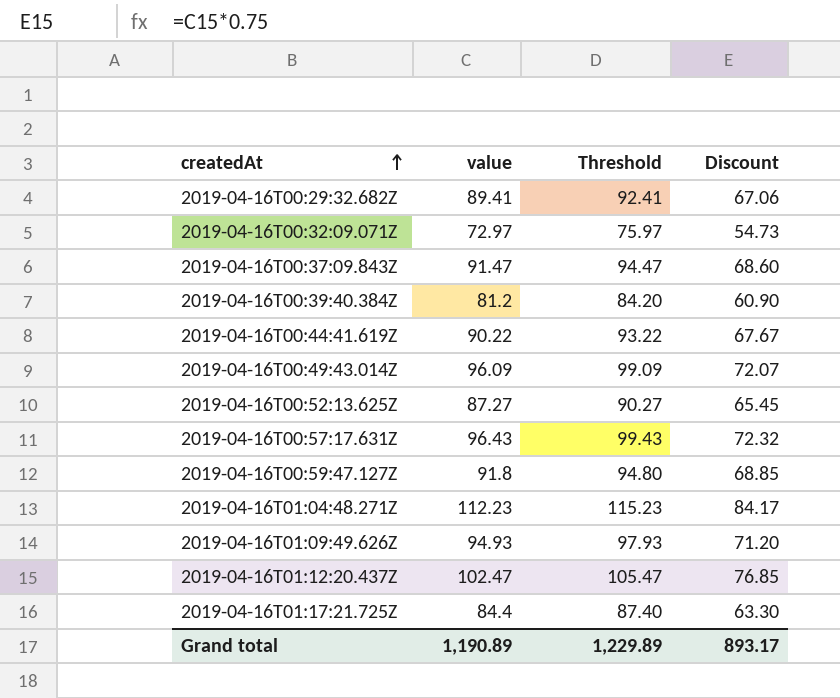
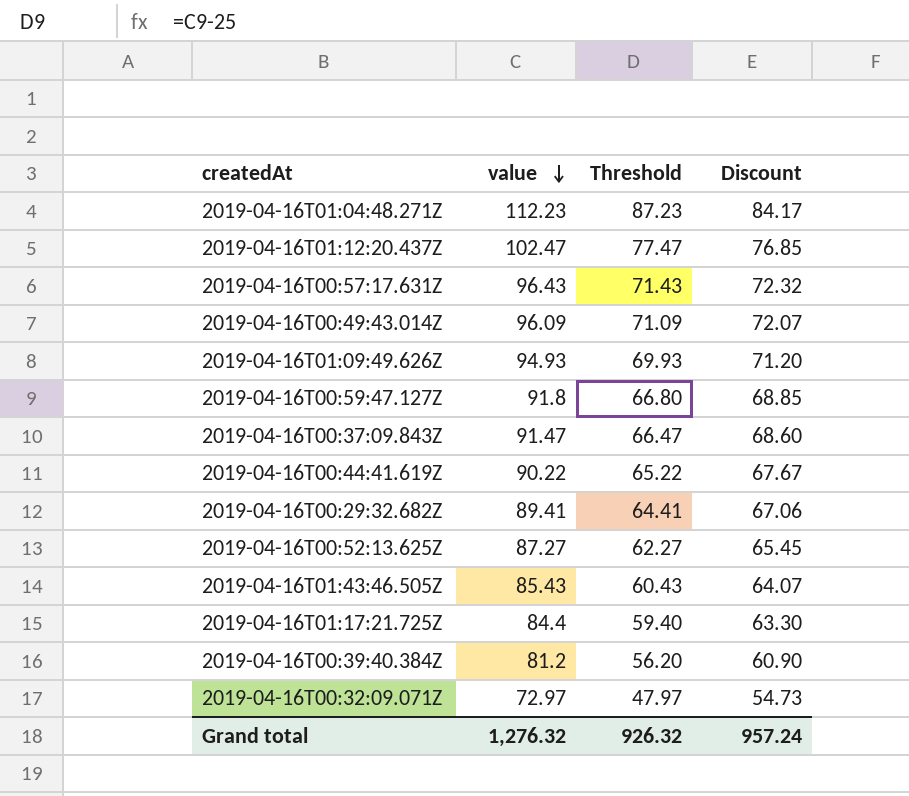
row order: createdAt ascending -> value descending
column Threshold | formula: [value] + 3 -> [value] - 25
row 2019-04-16T01:43:46.505Z: none -> 85.43 | 60.43 | 64.07
Grand total | value: 1,190.89 -> 1,276.32
Grand total | Threshold: 1,229.89 -> 926.32
Grand total | Discount: 893.17 -> 957.24

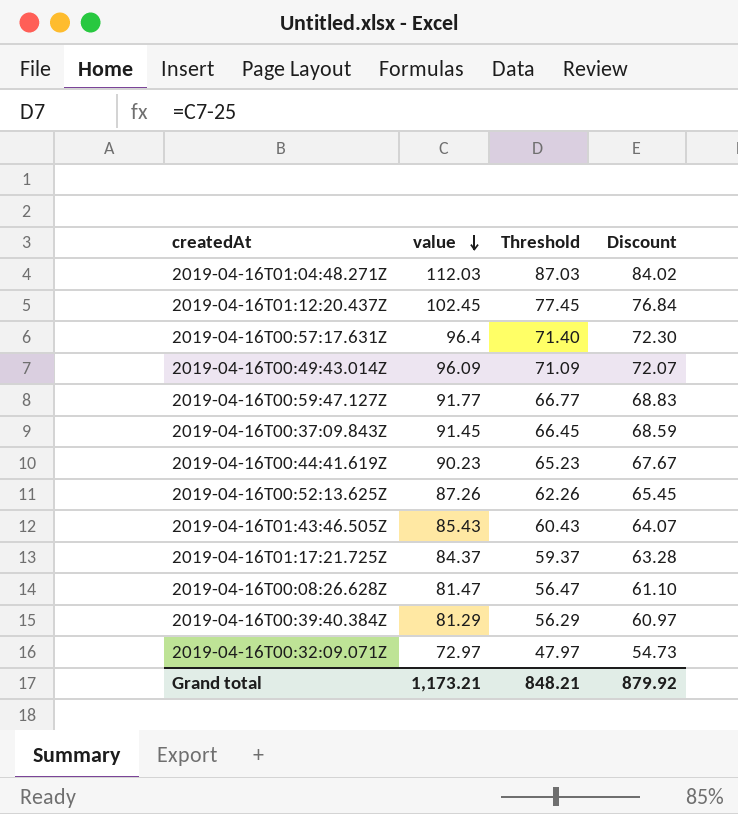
row 2019-04-16T01:09:49.626Z: 94.93 | 69.93 | 71.20 -> none
row 2019-04-16T00:29:32.682Z: 89.41 | 64.41 | 67.06 -> none
2019-04-16T01:04:48.271Z | value: 112.23 -> 112.03
2019-04-16T01:04:48.271Z | Threshold: 87.23 -> 87.03
2019-04-16T01:04:48.271Z | Discount: 84.17 -> 84.02
2019-04-16T01:12:20.437Z | value: 102.47 -> 102.45
2019-04-16T01:12:20.437Z | Threshold: 77.47 -> 77.45
2019-04-16T01:12:20.437Z | Discount: 76.85 -> 76.84
2019-04-16T00:57:17.631Z | value: 96.43 -> 96.4
2019-04-16T00:57:17.631Z | Threshold: 71.43 -> 71.40
2019-04-16T00:57:17.631Z | Discount: 72.32 -> 72.30
2019-04-16T00:59:47.127Z | value: 91.8 -> 91.77
2019-04-16T00:59:47.127Z | Threshold: 66.80 -> 66.77
2019-04-16T00:59:47.127Z | Discount: 68.85 -> 68.83
2019-04-16T00:37:09.843Z | value: 91.47 -> 91.45
2019-04-16T00:37:09.843Z | Threshold: 66.47 -> 66.45
2019-04-16T00:37:09.843Z | Discount: 68.60 -> 68.59
2019-04-16T00:44:41.619Z | value: 90.22 -> 90.23
2019-04-16T00:44:41.619Z | Threshold: 65.22 -> 65.23
2019-04-16T00:52:13.625Z | value: 87.27 -> 87.26
2019-04-16T00:52:13.625Z | Threshold: 62.27 -> 62.26
2019-04-16T01:17:21.725Z | value: 84.4 -> 84.37
2019-04-16T01:17:21.725Z | Threshold: 59.40 -> 59.37
2019-04-16T01:17:21.725Z | Discount: 63.30 -> 63.28
row 2019-04-16T00:08:26.628Z: none -> 81.47 | 56.47 | 61.10
2019-04-16T00:39:40.384Z | value: 81.2 -> 81.29
2019-04-16T00:39:40.384Z | Threshold: 56.20 -> 56.29
2019-04-16T00:39:40.384Z | Discount: 60.90 -> 60.97
Grand total | value: 1,276.32 -> 1,173.21
Grand total | Threshold: 926.32 -> 848.21
Grand total | Discount: 957.24 -> 879.92

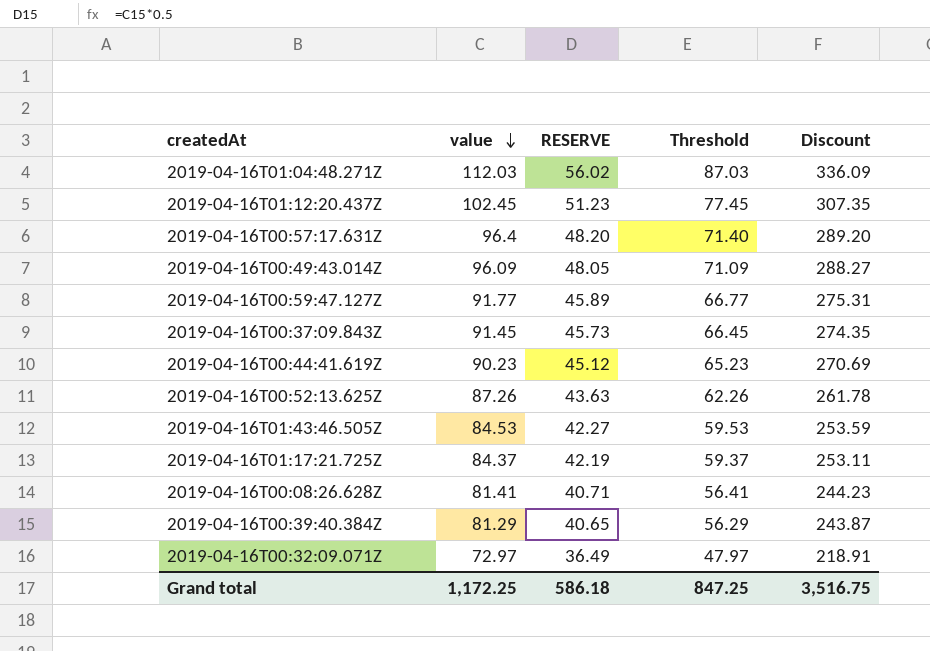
column RESERVE | formula: none -> [value] * 0.5
column Discount | formula: [value] * 0.75 -> [value] * 3
2019-04-16T01:43:46.505Z | value: 85.43 -> 84.53
2019-04-16T01:43:46.505Z | Threshold: 60.43 -> 59.53
2019-04-16T00:08:26.628Z | value: 81.47 -> 81.41
2019-04-16T00:08:26.628Z | Threshold: 56.47 -> 56.41
Grand total | value: 1,173.21 -> 1,172.25
Grand total | Threshold: 848.21 -> 847.25
Grand total | Discount: 879.92 -> 3,516.75

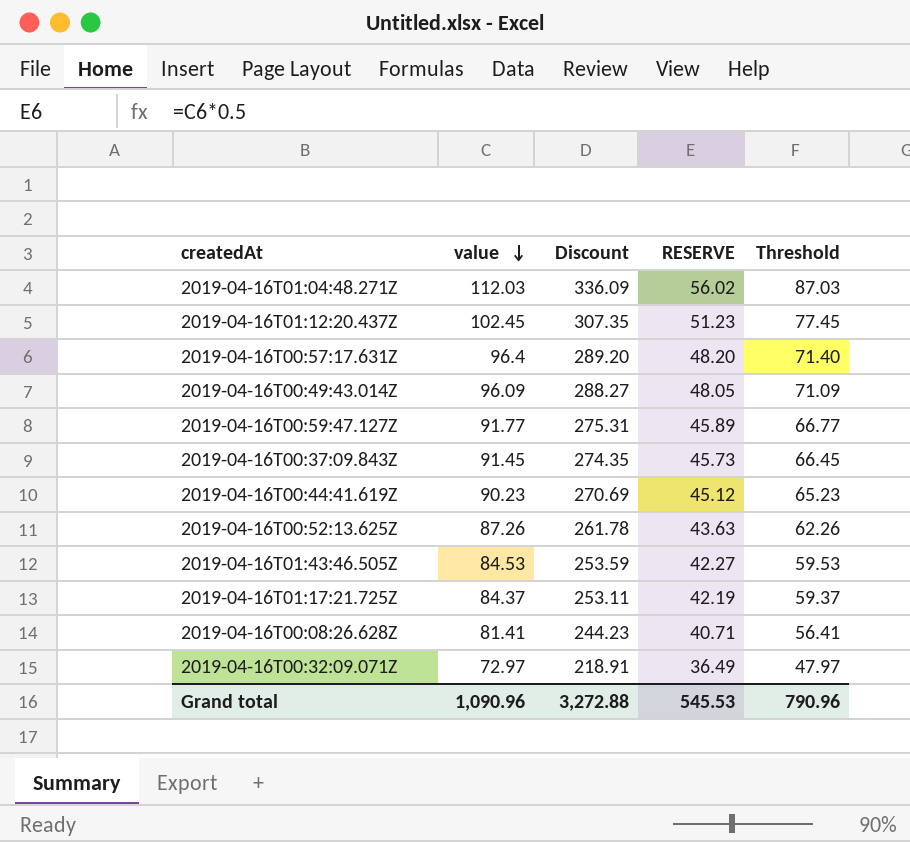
column Discount | position: 5 -> 3
row 2019-04-16T00:39:40.384Z: 81.29 | 40.65 | 56.29 | 243.87 -> none
Grand total | value: 1,172.25 -> 1,090.96
Grand total | Discount: 3,516.75 -> 3,272.88
Grand total | RESERVE: 586.18 -> 545.53
Grand total | Threshold: 847.25 -> 790.96

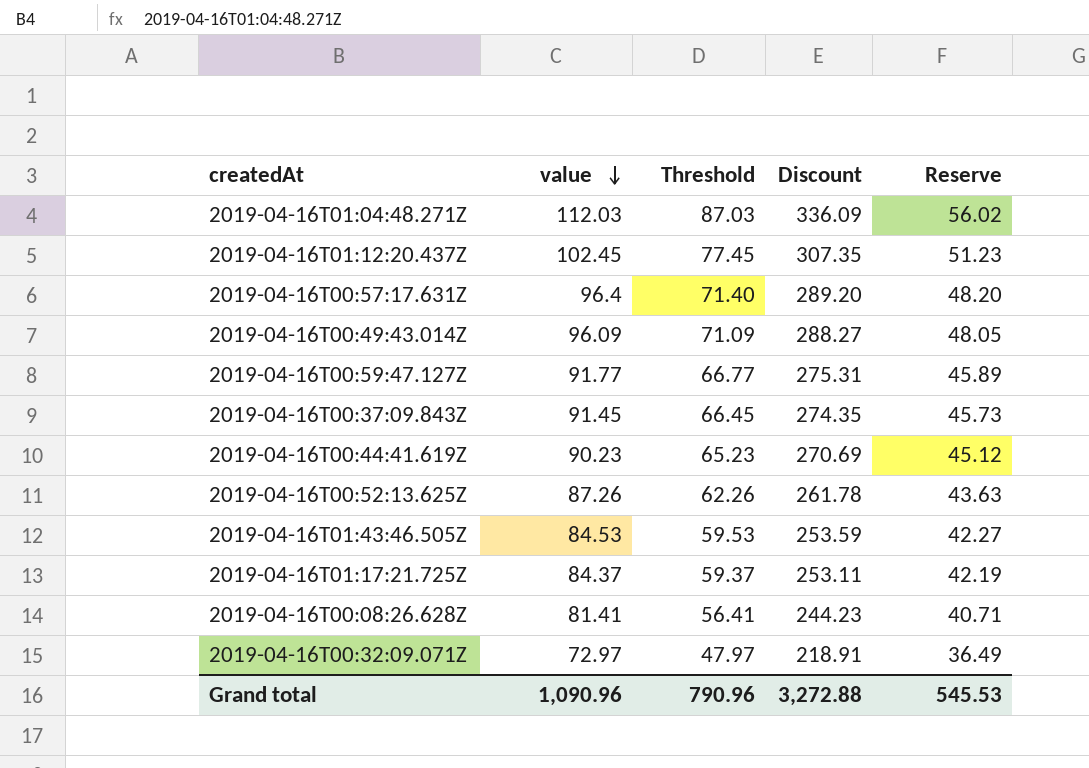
column Threshold | position: 5 -> 3
column name: RESERVE -> Reserve

